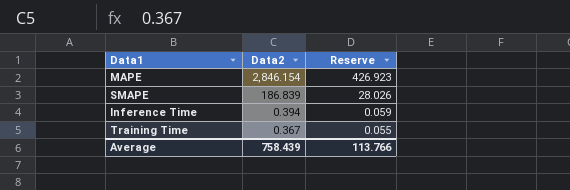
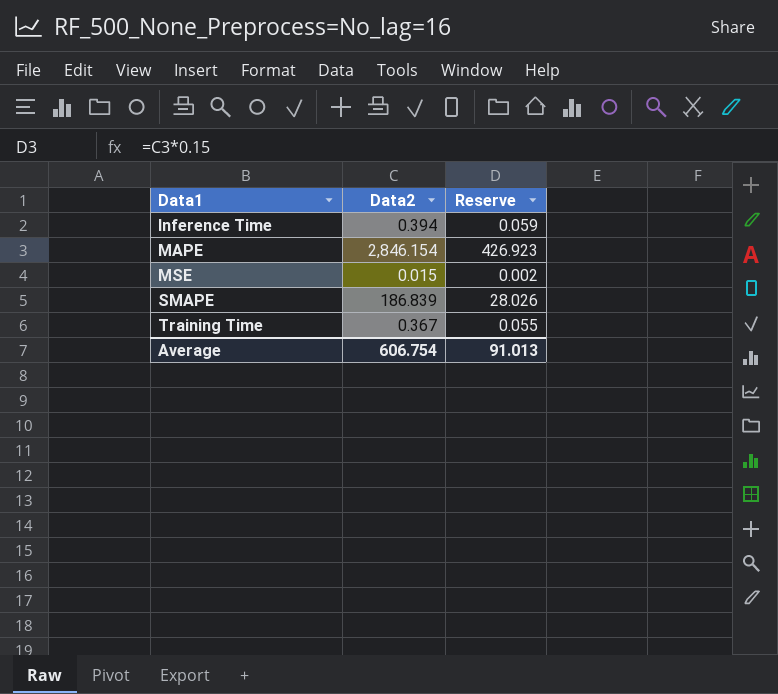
row order: Data2 descending -> Data1 ascending
row MSE: none -> 0.015 | 0.002
Average | Data2: 758.439 -> 606.754
Average | Reserve: 113.766 -> 91.013

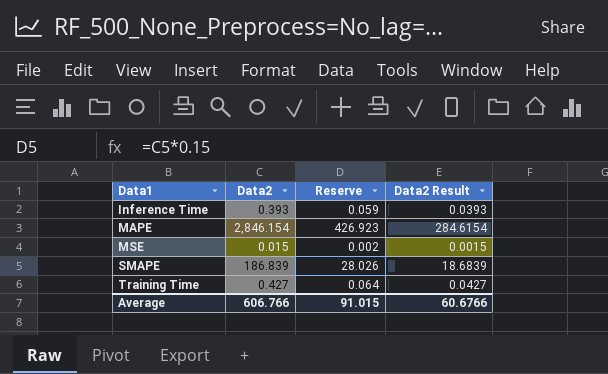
column Data2 Result | formula: none -> [Data2] * 0.1
Inference Time | Data2: 0.394 -> 0.393
Training Time | Data2: 0.367 -> 0.427
Training Time | Reserve: 0.055 -> 0.064
Average | Data2: 606.754 -> 606.766
Average | Reserve: 91.013 -> 91.015

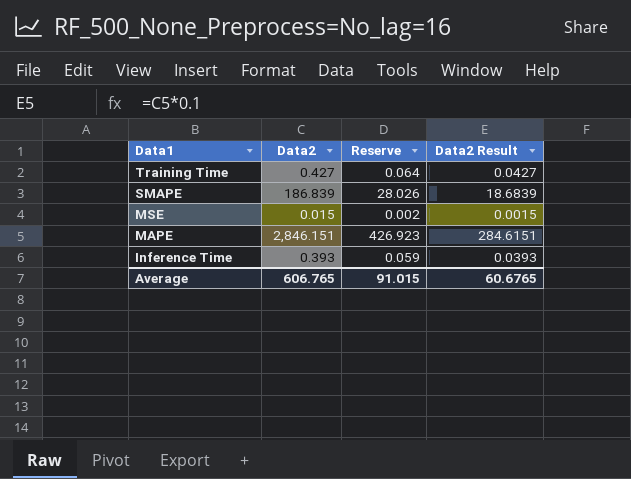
row order: Data1 ascending -> Data1 descending
MAPE | Data2: 2,846.154 -> 2,846.151
MAPE | Data2 Result: 284.6154 -> 284.6151
Average | Data2: 606.766 -> 606.765
Average | Data2 Result: 60.6766 -> 60.6765

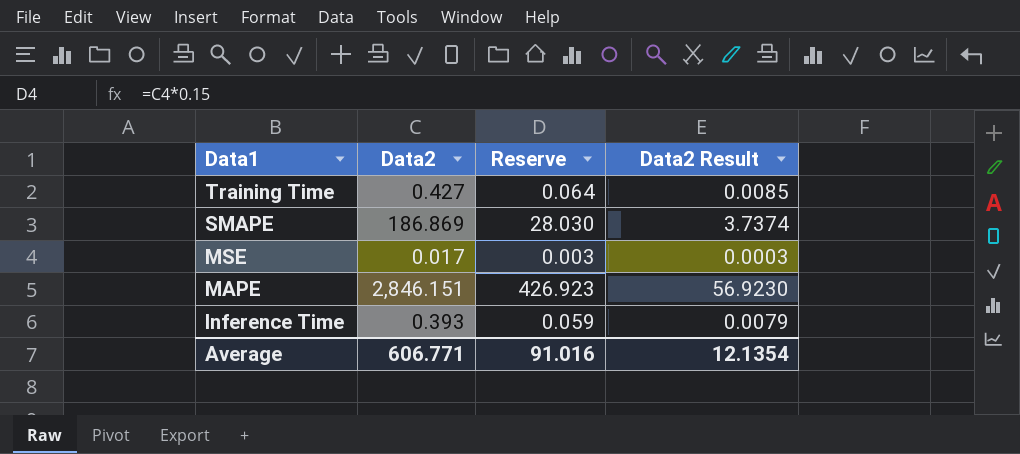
column Data2 Result | formula: [Data2] * 0.1 -> [Data2] * 0.02
SMAPE | Data2: 186.839 -> 186.869
SMAPE | Reserve: 28.026 -> 28.030
MSE | Data2: 0.015 -> 0.017
MSE | Reserve: 0.002 -> 0.003
Average | Data2: 606.765 -> 606.771
Average | Reserve: 91.015 -> 91.016
Average | Data2 Result: 60.6765 -> 12.1354

